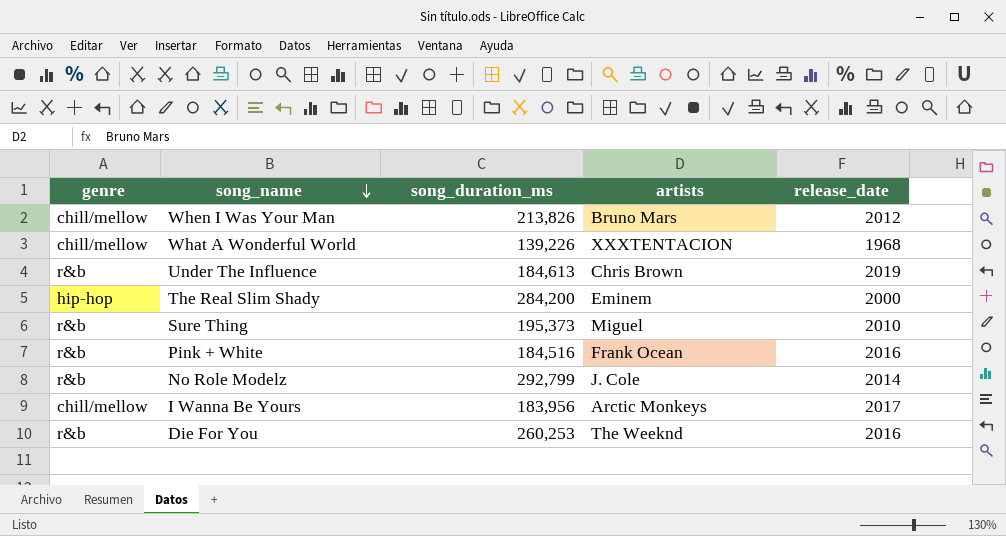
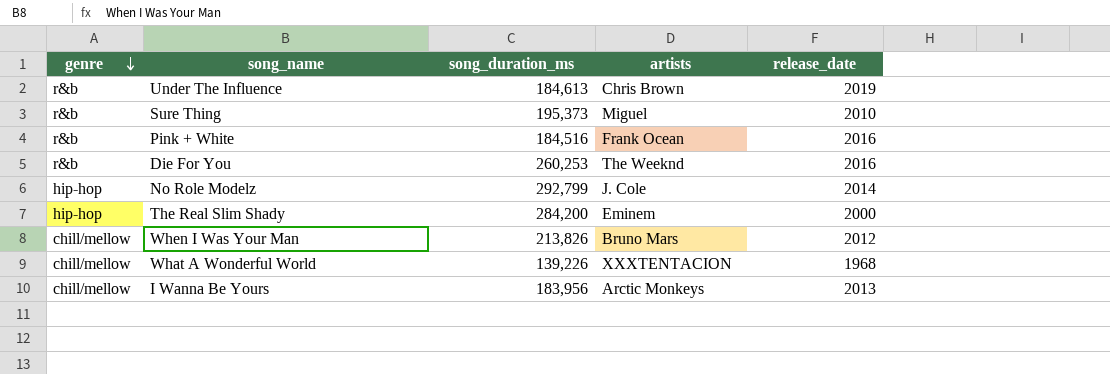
row order: song_name descending -> genre descending
No Role Modelz | genre: r&b -> hip-hop
I Wanna Be Yours | release_date: 2017 -> 2013

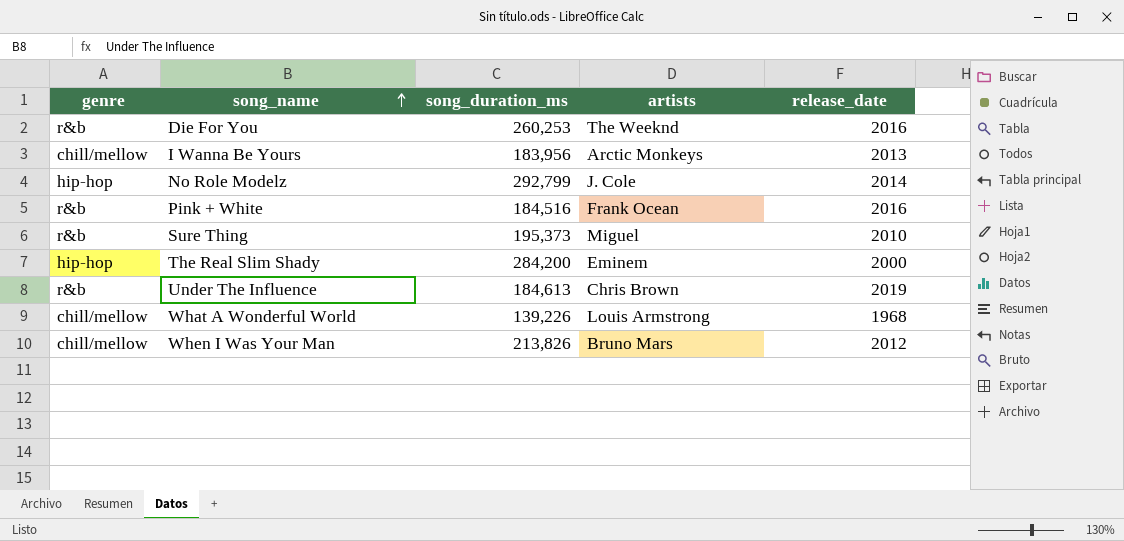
row order: genre descending -> song_name ascending
What A Wonderful World | artists: XXXTENTACION -> Louis Armstrong

